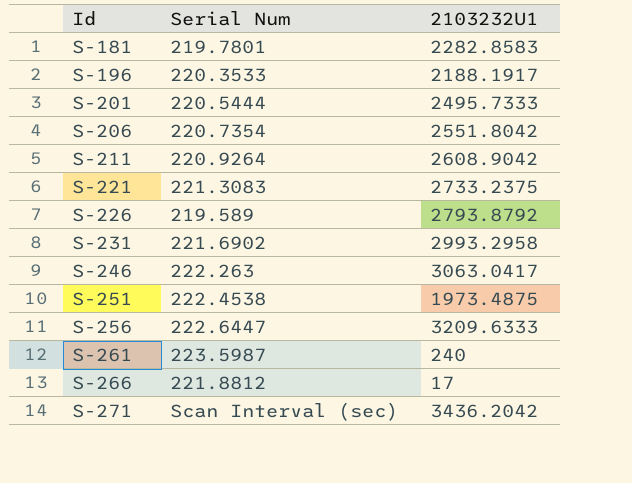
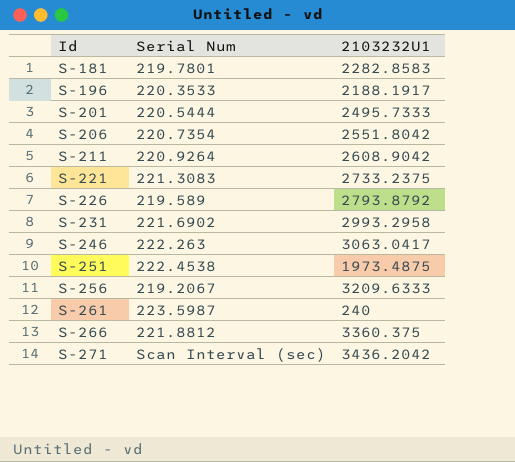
S-256 | Serial Num: 222.6447 -> 219.2067
S-266 | 2103232U1: 17 -> 3360.375

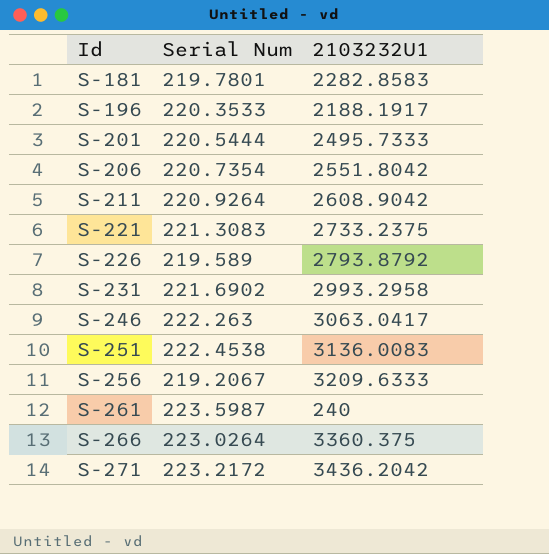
S-251 | 2103232U1: 1973.4875 -> 3136.0083
S-266 | Serial Num: 221.8812 -> 223.0264
S-271 | Serial Num: Scan Interval (sec) -> 223.2172

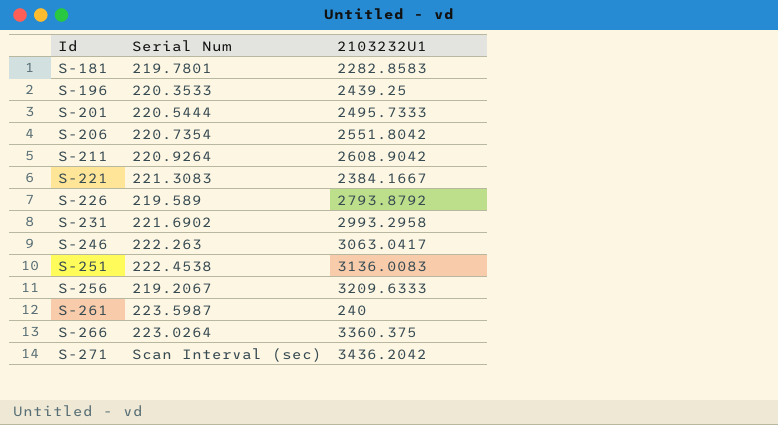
S-196 | 2103232U1: 2188.1917 -> 2439.25
S-221 | 2103232U1: 2733.2375 -> 2384.1667
S-271 | Serial Num: 223.2172 -> Scan Interval (sec)

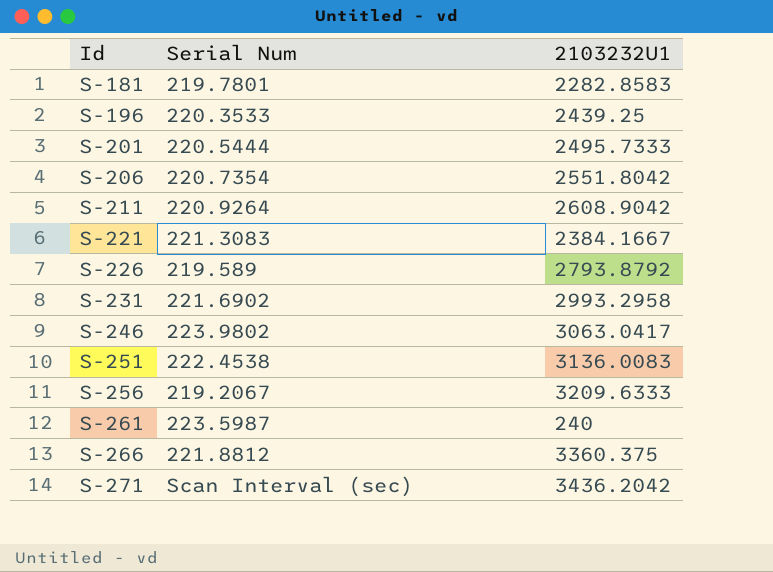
S-246 | Serial Num: 222.263 -> 223.9802
S-266 | Serial Num: 223.0264 -> 221.8812

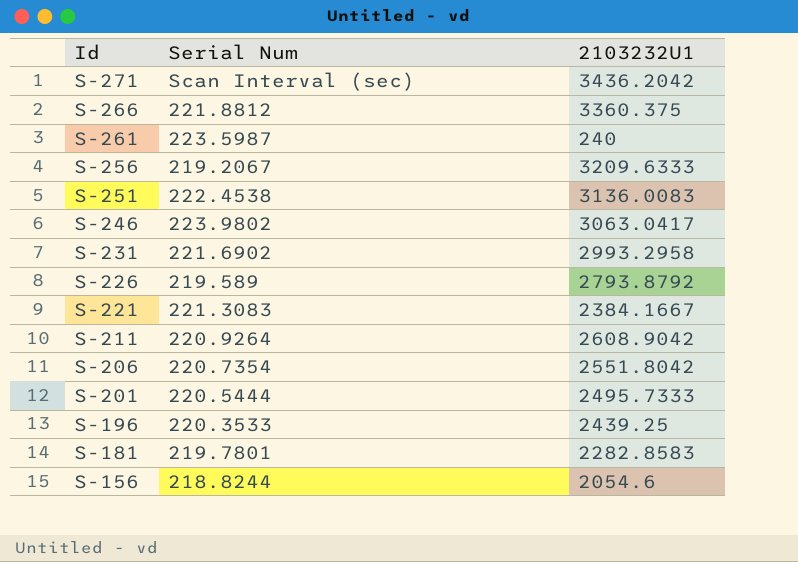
row order: Id ascending -> Id descending
row S-156: none -> 218.8244 | 2054.6

